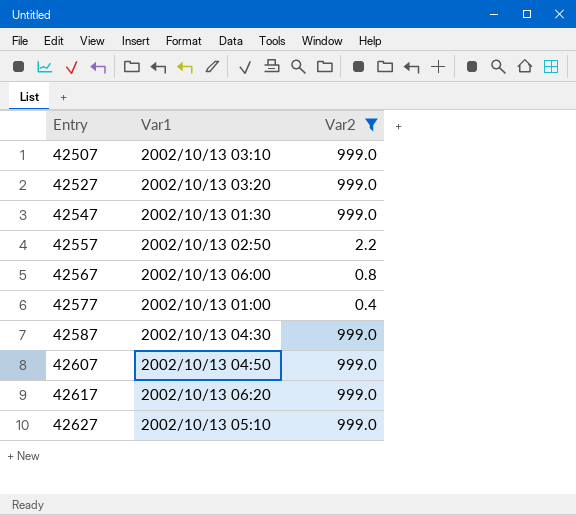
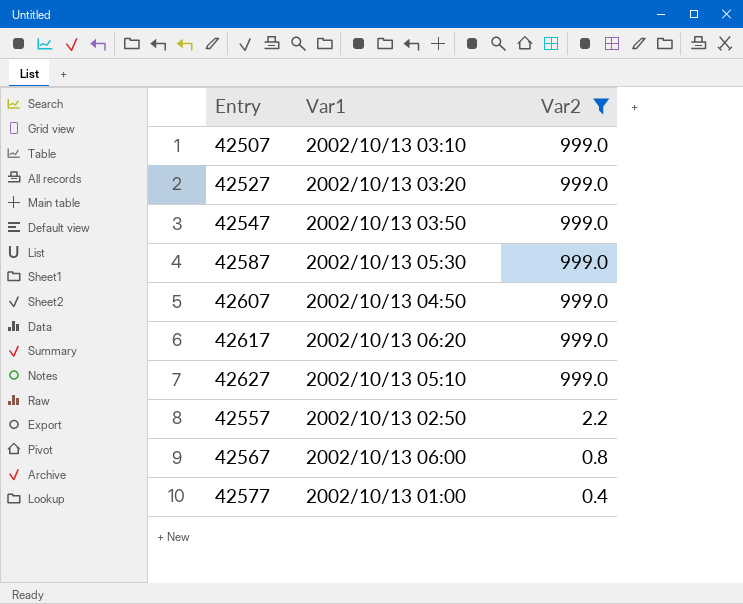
row order: Entry ascending -> Var2 descending
42547 | Var1: 2002/10/13 01:30 -> 2002/10/13 03:50
42587 | Var1: 2002/10/13 04:30 -> 2002/10/13 05:30

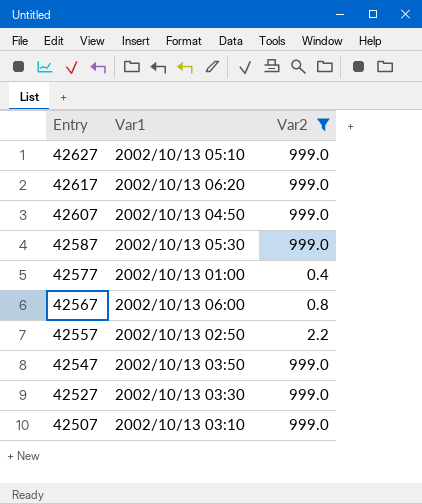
row order: Var2 descending -> Entry descending
42527 | Var1: 2002/10/13 03:20 -> 2002/10/13 03:30

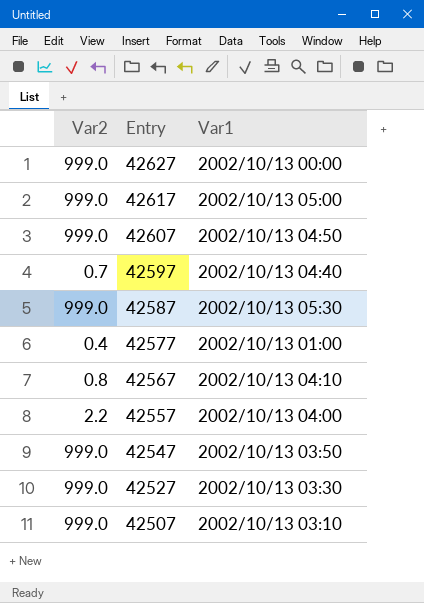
filter: Var2 != 0.7 -> none
column Var2 | position: 3 -> 1
42627 | Var1: 2002/10/13 05:10 -> 2002/10/13 00:00
42617 | Var1: 2002/10/13 06:20 -> 2002/10/13 05:00
42567 | Var1: 2002/10/13 06:00 -> 2002/10/13 04:10
42557 | Var1: 2002/10/13 02:50 -> 2002/10/13 04:00

